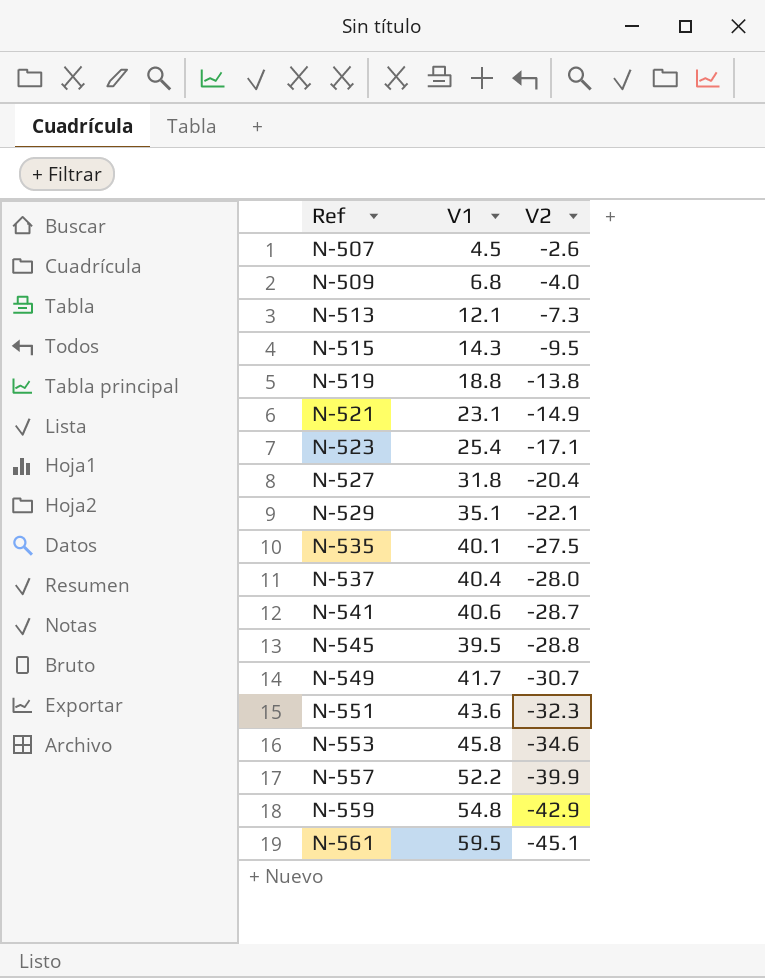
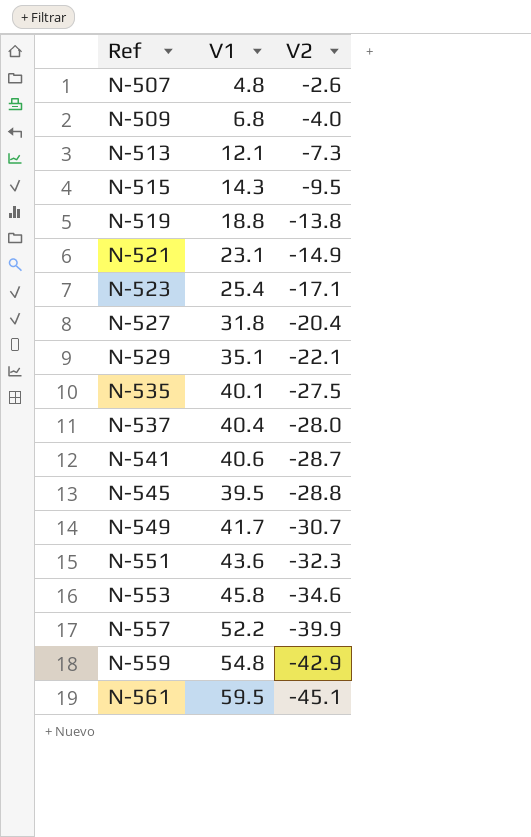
N-507 | V1: 4.5 -> 4.8

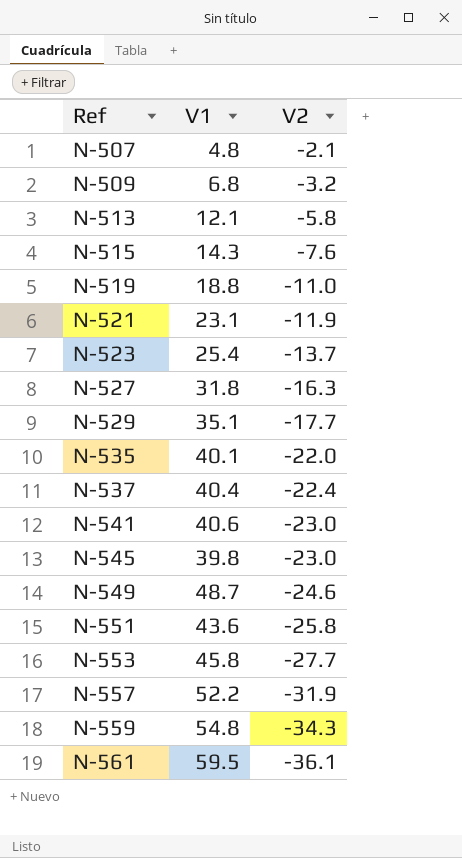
N-507 | V2: -2.6 -> -2.1
N-509 | V2: -4.0 -> -3.2
N-513 | V2: -7.3 -> -5.8
N-515 | V2: -9.5 -> -7.6
N-519 | V2: -13.8 -> -11.0
N-521 | V2: -14.9 -> -11.9
N-523 | V2: -17.1 -> -13.7
N-527 | V2: -20.4 -> -16.3
N-529 | V2: -22.1 -> -17.7
N-535 | V2: -27.5 -> -22.0
N-537 | V2: -28.0 -> -22.4
N-541 | V2: -28.7 -> -23.0
N-545 | V1: 39.5 -> 39.8
N-545 | V2: -28.8 -> -23.0
N-549 | V1: 41.7 -> 48.7
N-549 | V2: -30.7 -> -24.6
N-551 | V2: -32.3 -> -25.8
N-553 | V2: -34.6 -> -27.7
N-557 | V2: -39.9 -> -31.9
N-559 | V2: -42.9 -> -34.3
N-561 | V2: -45.1 -> -36.1

